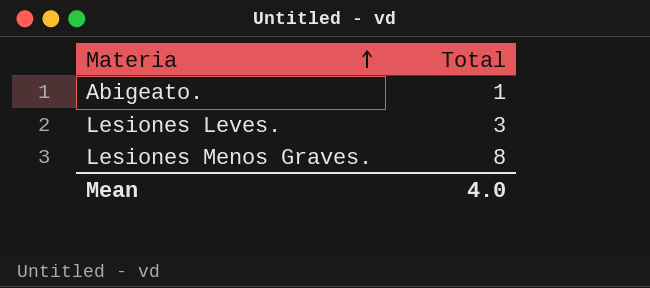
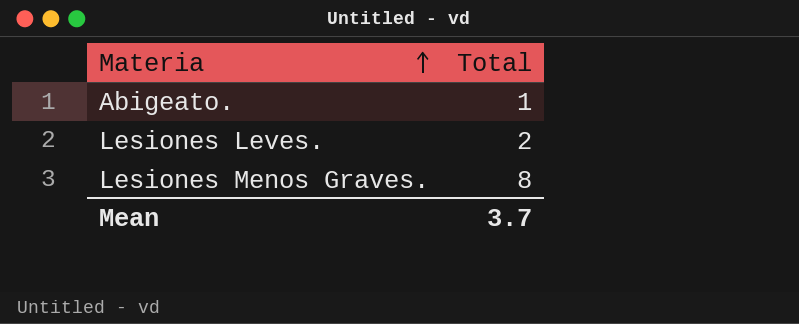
Lesiones Leves. | Total: 3 -> 2
Mean | Total: 4.0 -> 3.7

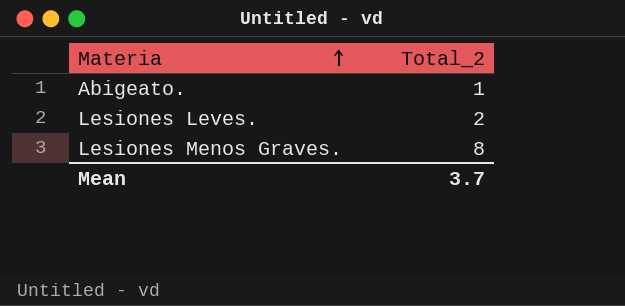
column name: Total -> Total_2

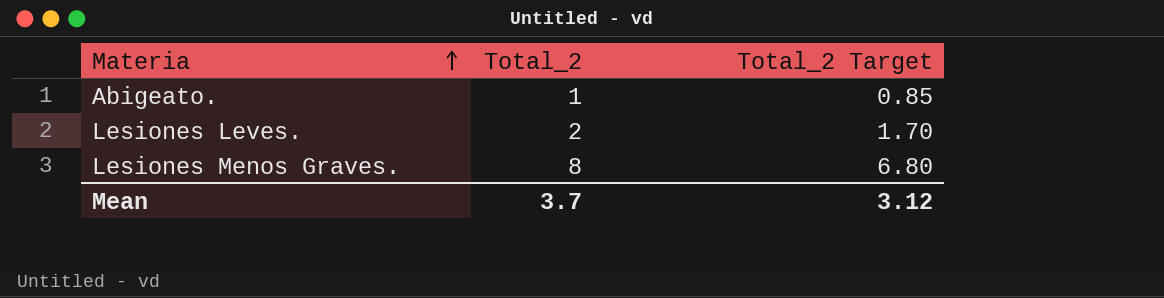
column Total_2 Target | formula: none -> [Total_2] * 0.85

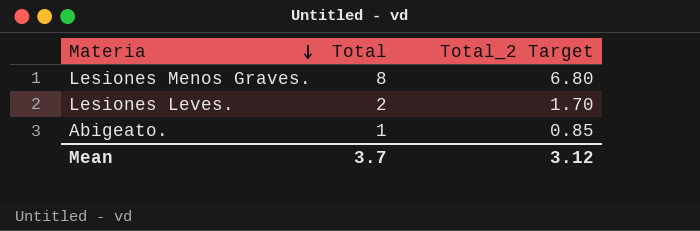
row order: Materia ascending -> Materia descending
column name: Total_2 -> Total

